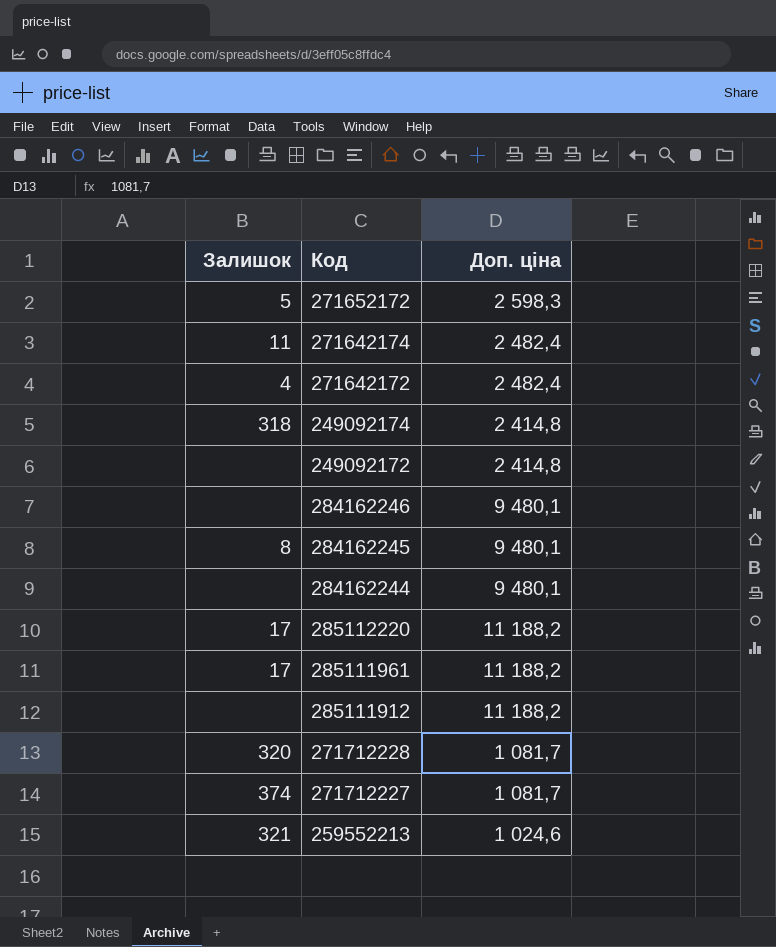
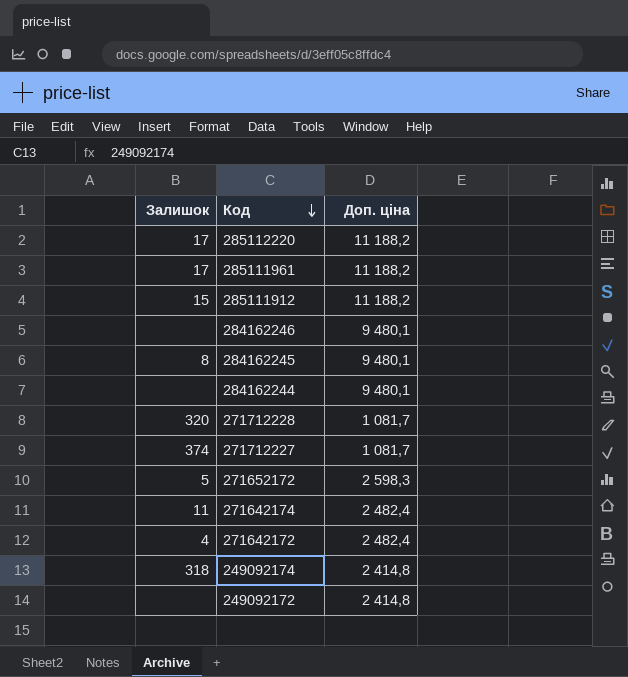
row order: none -> Код descending
row 259552213: 321 | 1 024,6 -> none
285111912 | Залишок: none -> 15

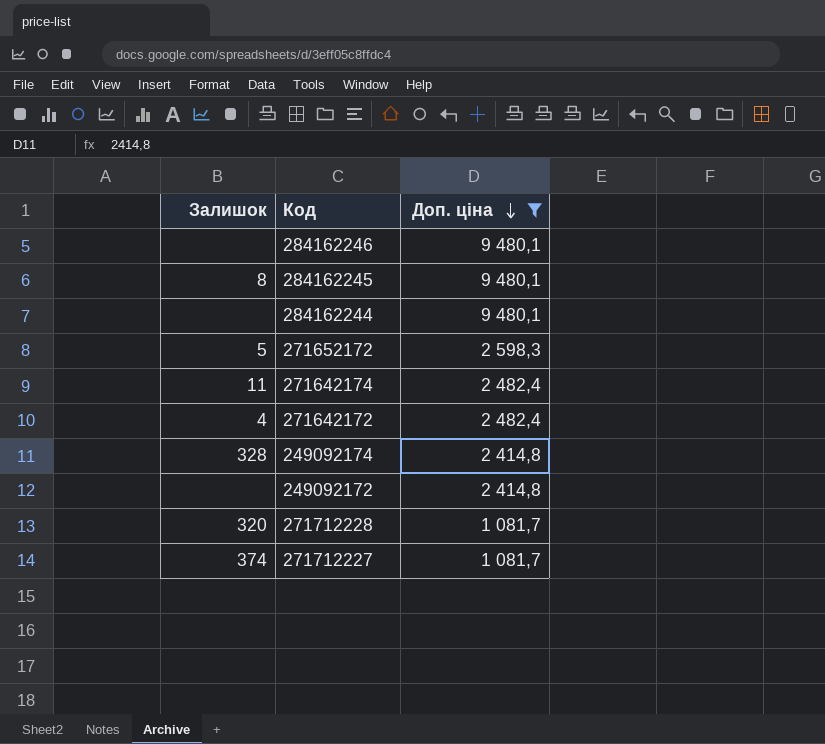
filter: none -> Доп. ціна != 11 188,2
row order: Код descending -> Доп. ціна descending
249092174 | Залишок: 318 -> 328

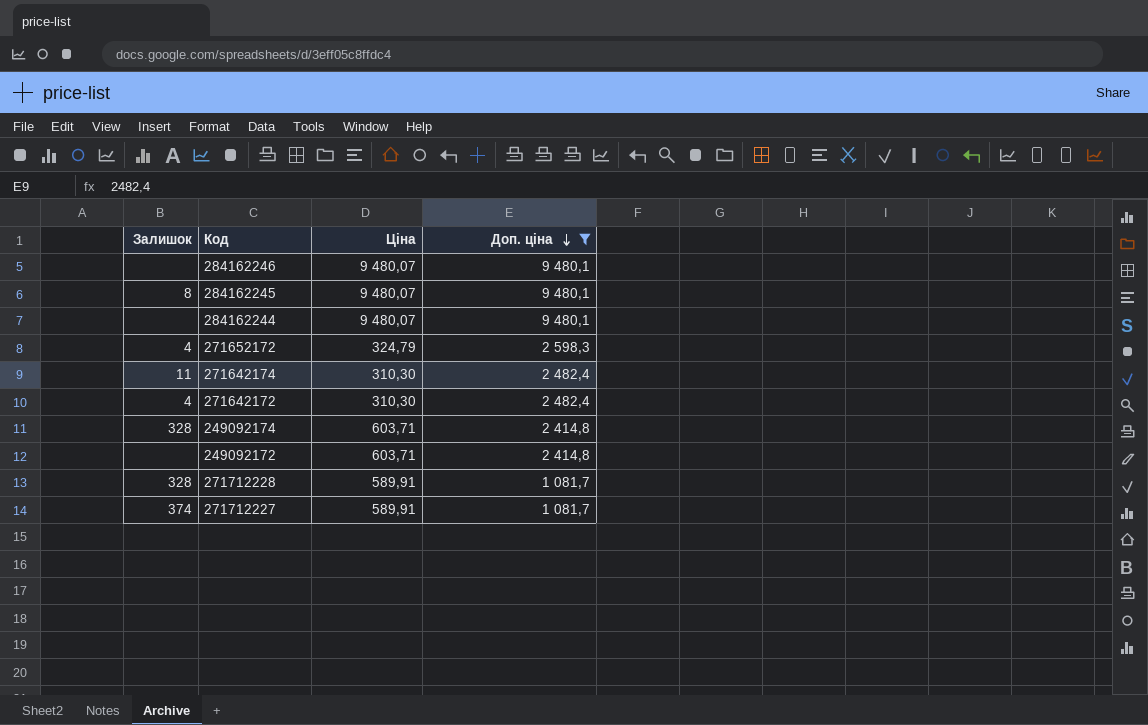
column Ціна | position: none -> 3
271652172 | Залишок: 5 -> 4
271712228 | Залишок: 320 -> 328

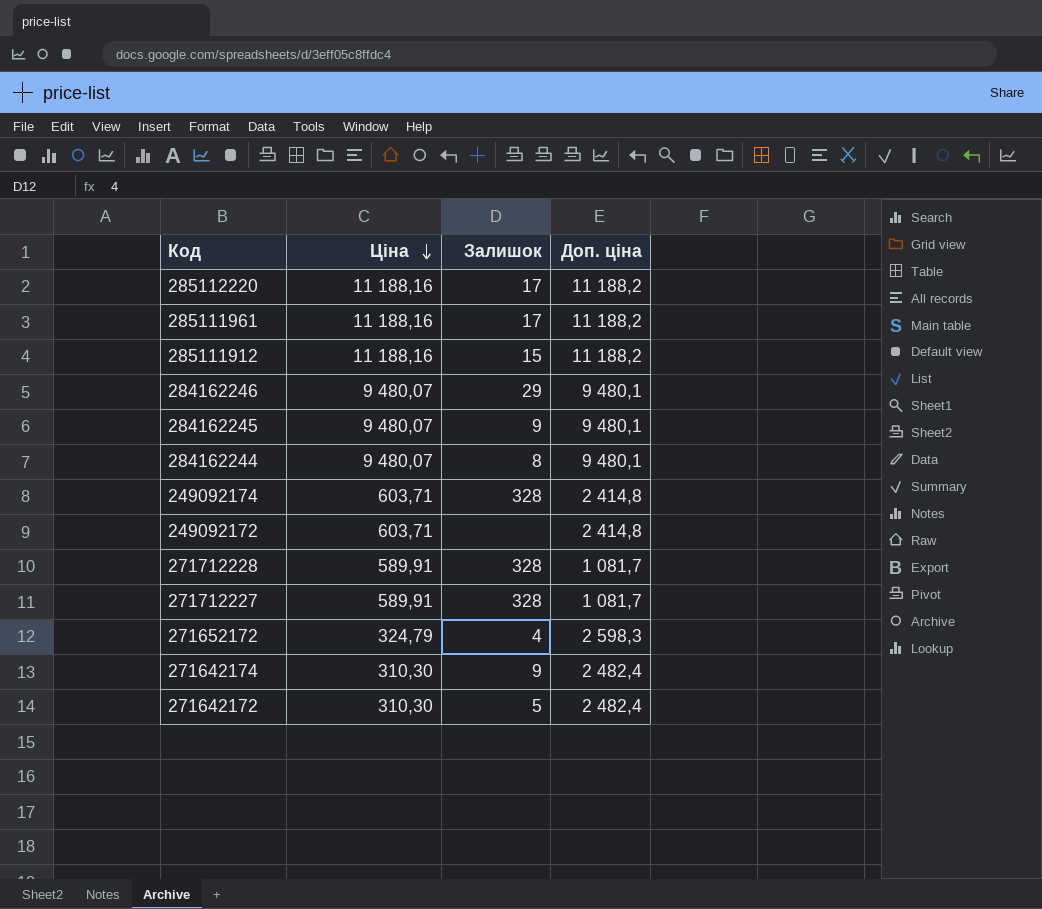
filter: Доп. ціна != 11 188,2 -> none
row order: Доп. ціна descending -> Ціна descending
column Залишок | position: 1 -> 3
284162246 | Залишок: none -> 29
284162245 | Залишок: 8 -> 9
284162244 | Залишок: none -> 8
271712227 | Залишок: 374 -> 328
271642174 | Залишок: 11 -> 9
271642172 | Залишок: 4 -> 5

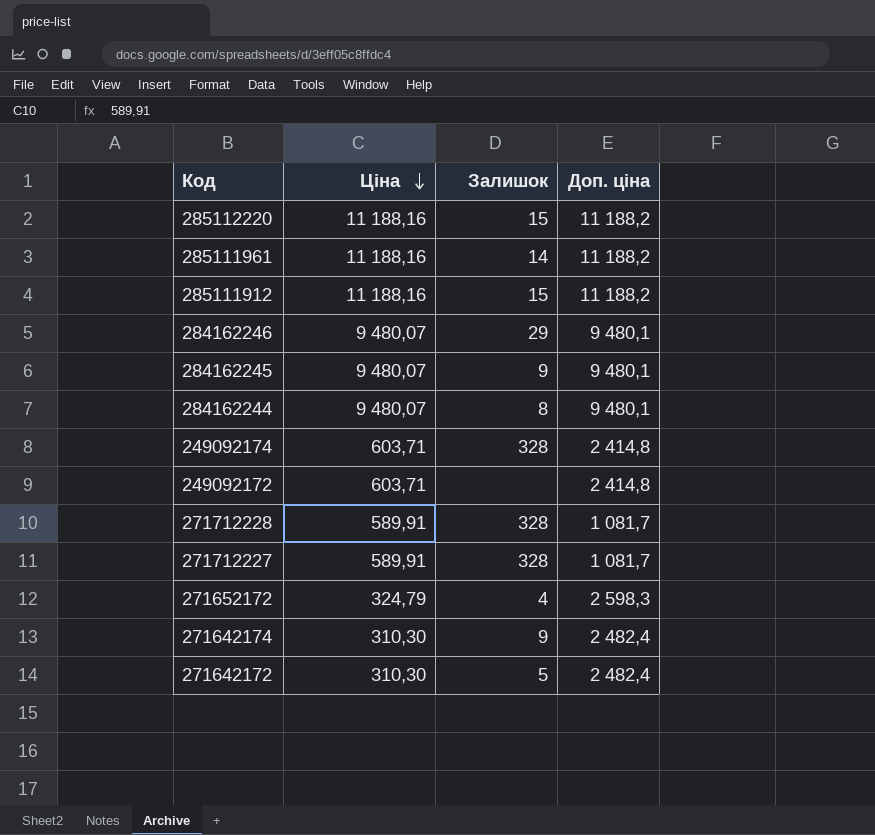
285112220 | Залишок: 17 -> 15
285111961 | Залишок: 17 -> 14

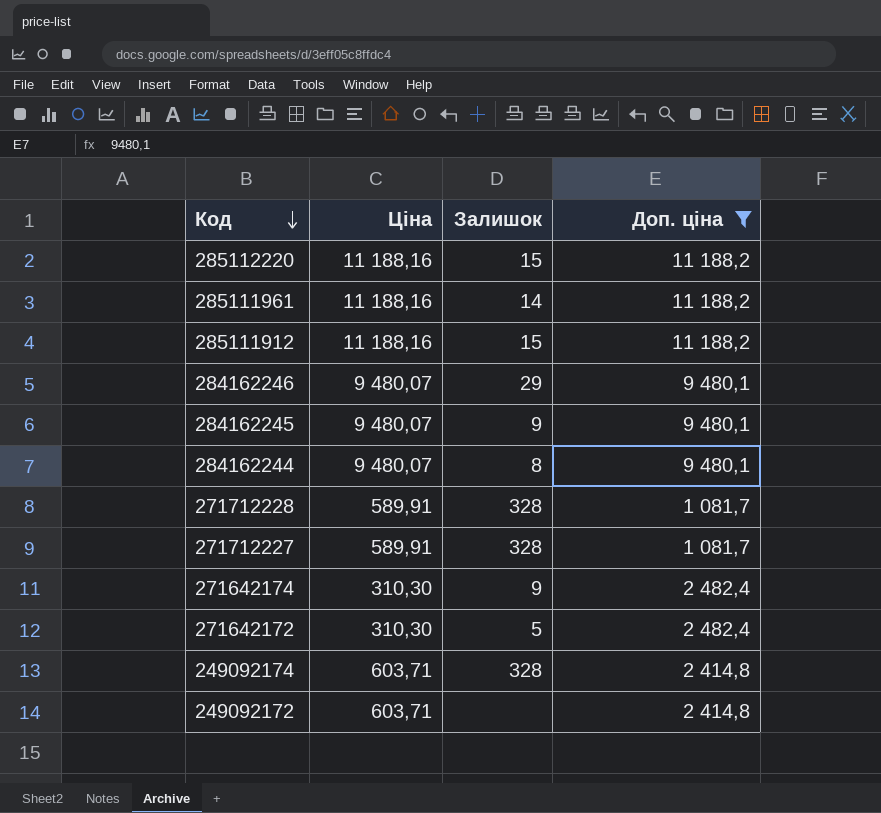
filter: none -> Доп. ціна != 2 598,3
row order: Ціна descending -> Код descending

